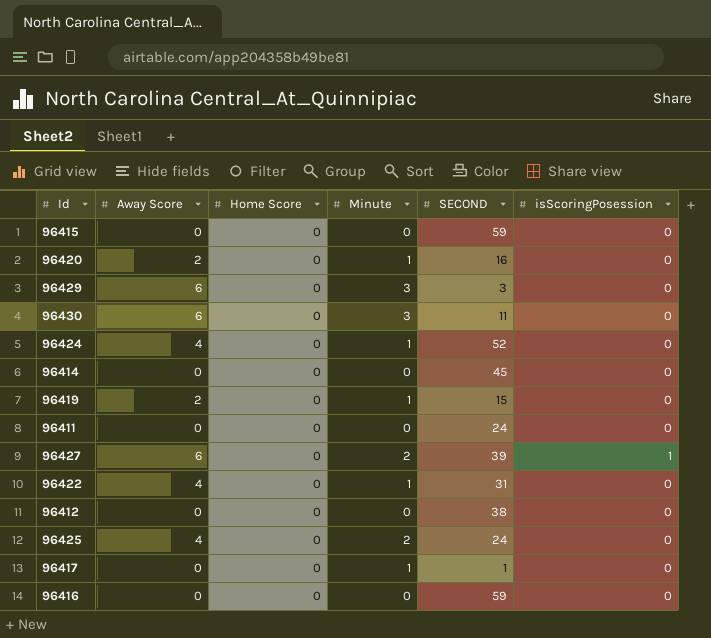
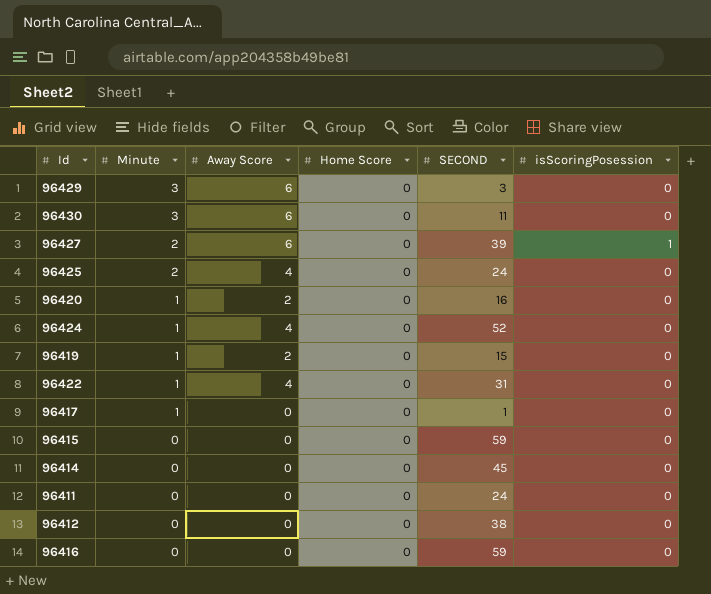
row order: none -> Minute descending
column Minute | position: 4 -> 2

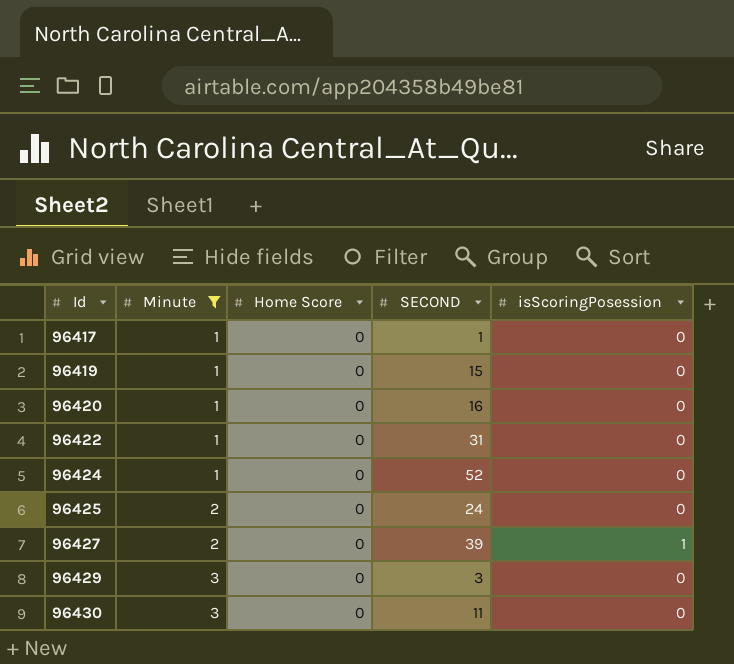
filter: none -> Minute != 0
row order: Minute descending -> Id ascending
column Away Score | position: 3 -> none

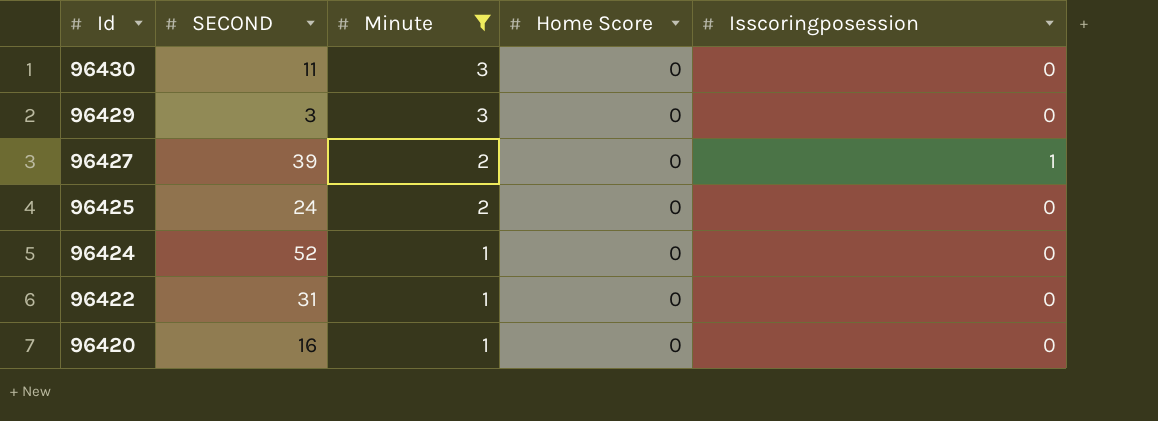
row order: Id ascending -> Id descending
column SECOND | position: 4 -> 2
column name: isScoringPosession -> Isscoringposession
row 96417: 1 | 0 | 1 | 0 -> none
row 96419: 1 | 0 | 15 | 0 -> none

